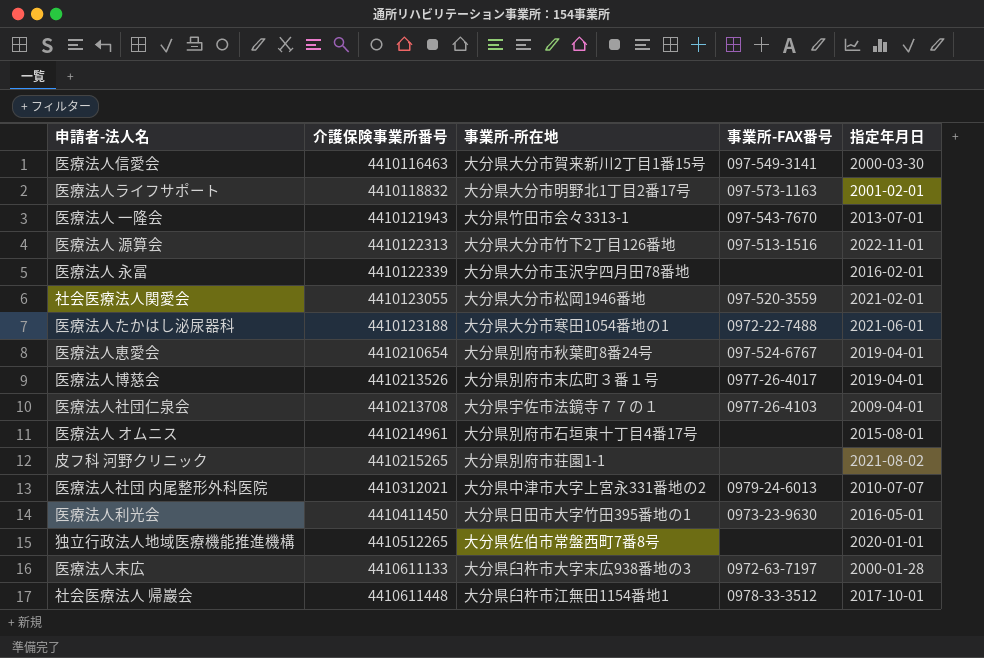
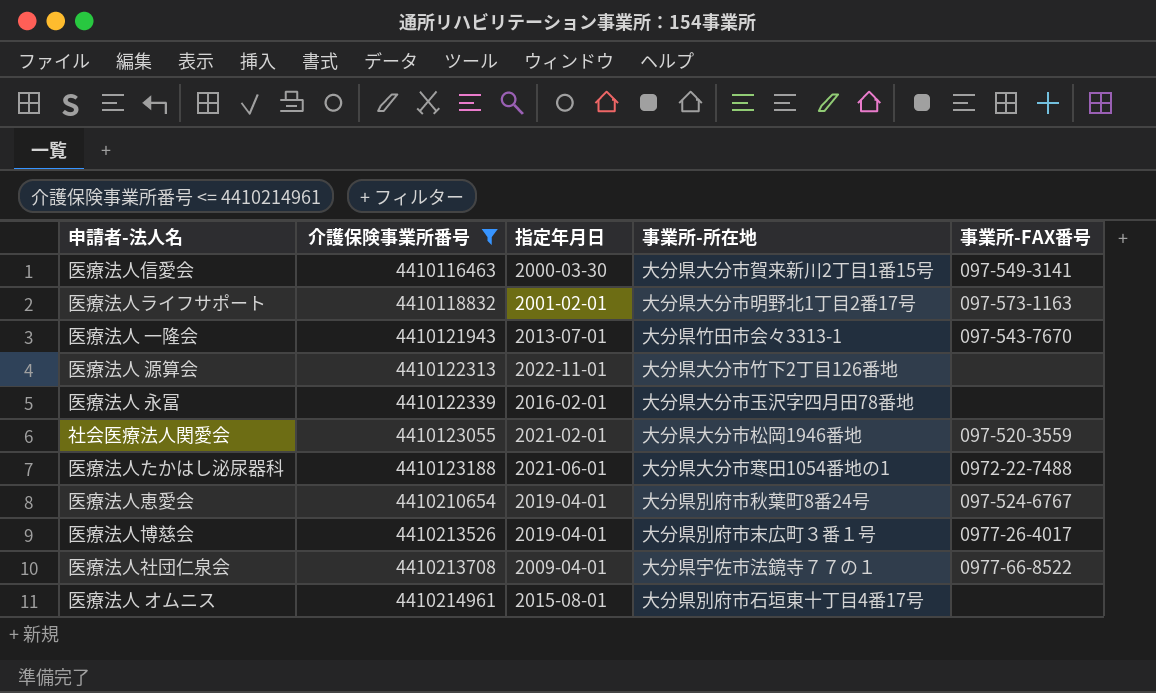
filter: none -> 介護保険事業所番号 <= 4410214961
column 指定年月日 | position: 5 -> 3
医療法人 源算会 | 事業所-FAX番号: 097-513-1516 -> none
医療法人社団仁泉会 | 事業所-FAX番号: 0977-26-4103 -> 0977-66-8522

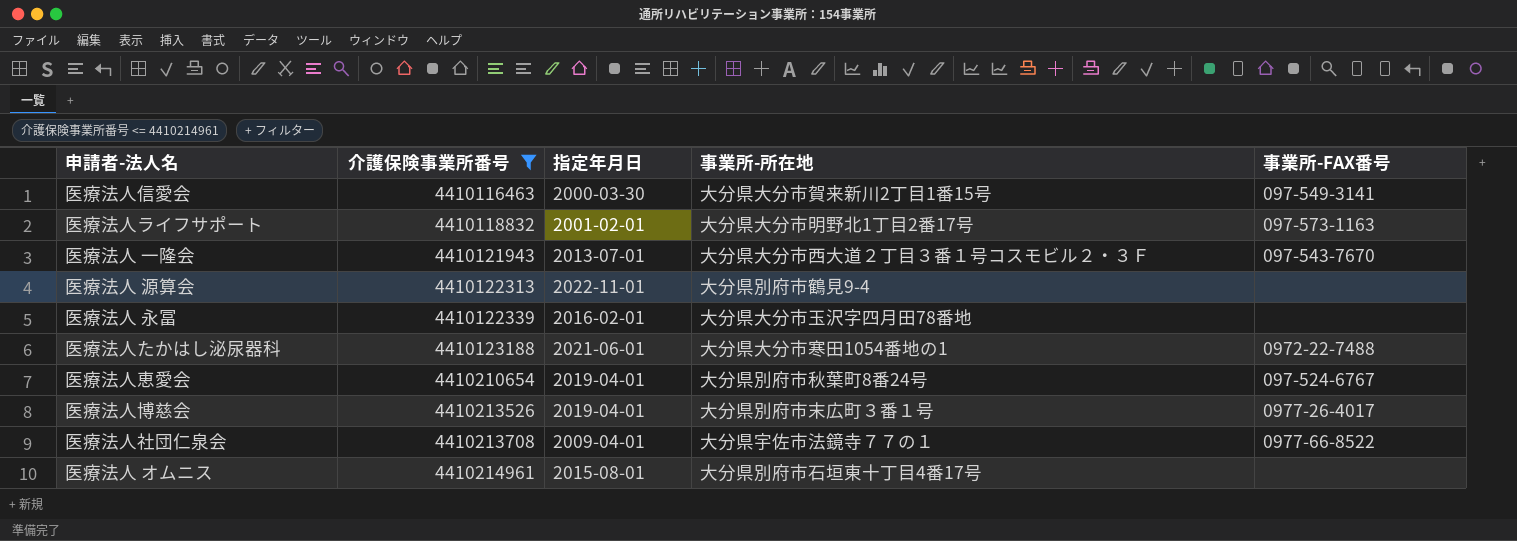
row 社会医療法人関愛会: 4410123055 | 2021-02-01 | 大分県大分市松岡1946番地 | 097-520-3559 -> none
医療法人 一隆会 | 事業所-所在地: 大分県竹田市会々3313-1 -> 大分県大分市西大道２丁目３番１号コスモビル２・３Ｆ
医療法人 源算会 | 事業所-所在地: 大分県大分市竹下2丁目126番地 -> 大分県別府市鶴見9-4

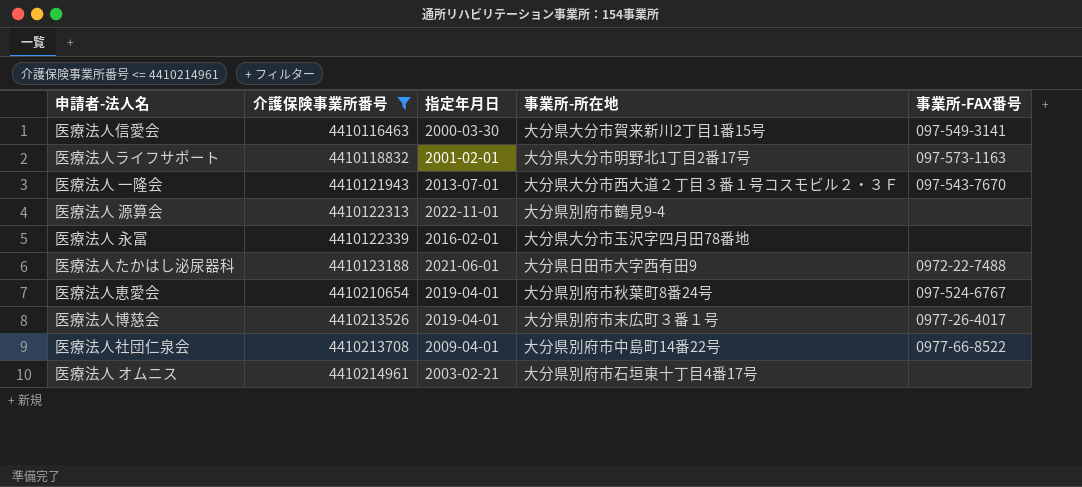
医療法人たかはし泌尿器科 | 事業所-所在地: 大分県大分市寒田1054番地の1 -> 大分県日田市大字西有田9
医療法人社団仁泉会 | 事業所-所在地: 大分県宇佐市法鏡寺７７の１ -> 大分県別府市中島町14番22号
医療法人 オムニス | 指定年月日: 2015-08-01 -> 2003-02-21

